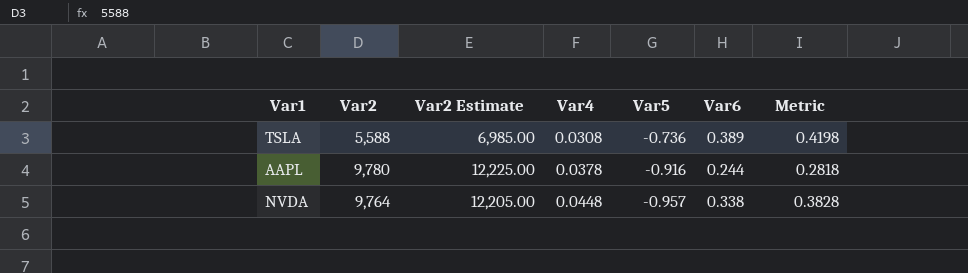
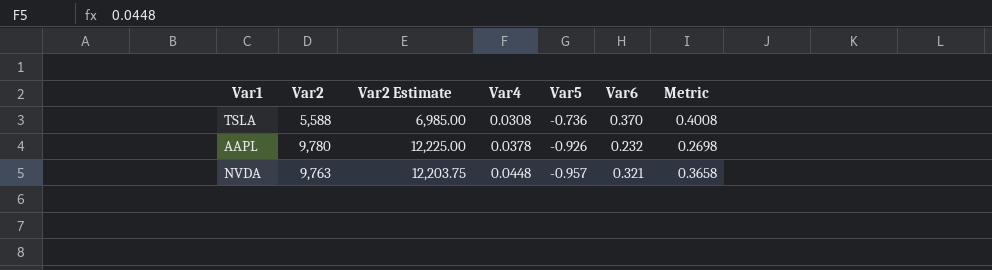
TSLA | Var6: 0.389 -> 0.370
TSLA | Metric: 0.4198 -> 0.4008
AAPL | Var5: -0.916 -> -0.926
AAPL | Var6: 0.244 -> 0.232
AAPL | Metric: 0.2818 -> 0.2698
NVDA | Var2: 9,764 -> 9,763
NVDA | Var2 Estimate: 12,205.00 -> 12,203.75
NVDA | Var6: 0.338 -> 0.321
NVDA | Metric: 0.3828 -> 0.3658

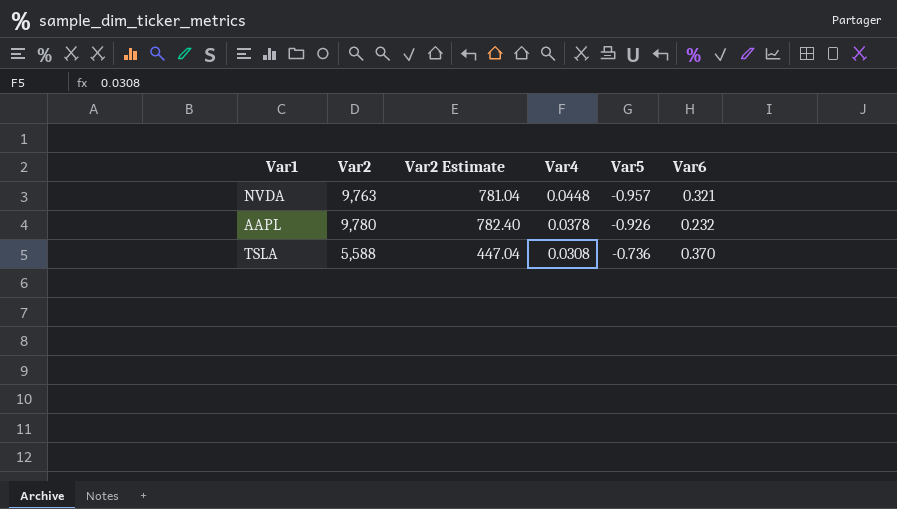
row order: Var4 ascending -> Var4 descending
column Metric | formula: [Var4] + [Var6] -> none
column Var2 Estimate | formula: [Var2] * 1.25 -> [Var2] * 0.08

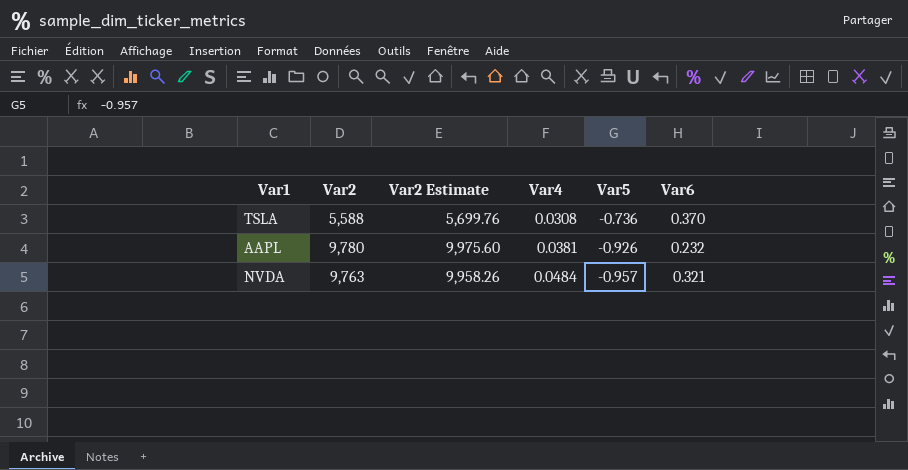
row order: Var4 descending -> Var4 ascending
column Var2 Estimate | formula: [Var2] * 0.08 -> [Var2] * 1.02
AAPL | Var4: 0.0378 -> 0.0381
NVDA | Var4: 0.0448 -> 0.0484

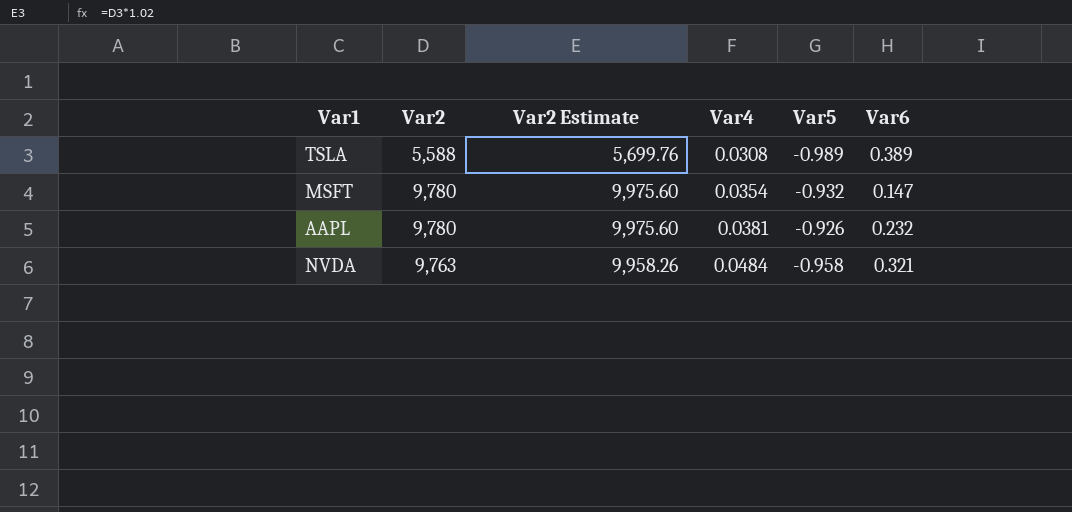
TSLA | Var5: -0.736 -> -0.989
TSLA | Var6: 0.370 -> 0.389
row MSFT: none -> 9,780 | 9,975.60 | 0.0354 | -0.932 | 0.147
NVDA | Var5: -0.957 -> -0.958

